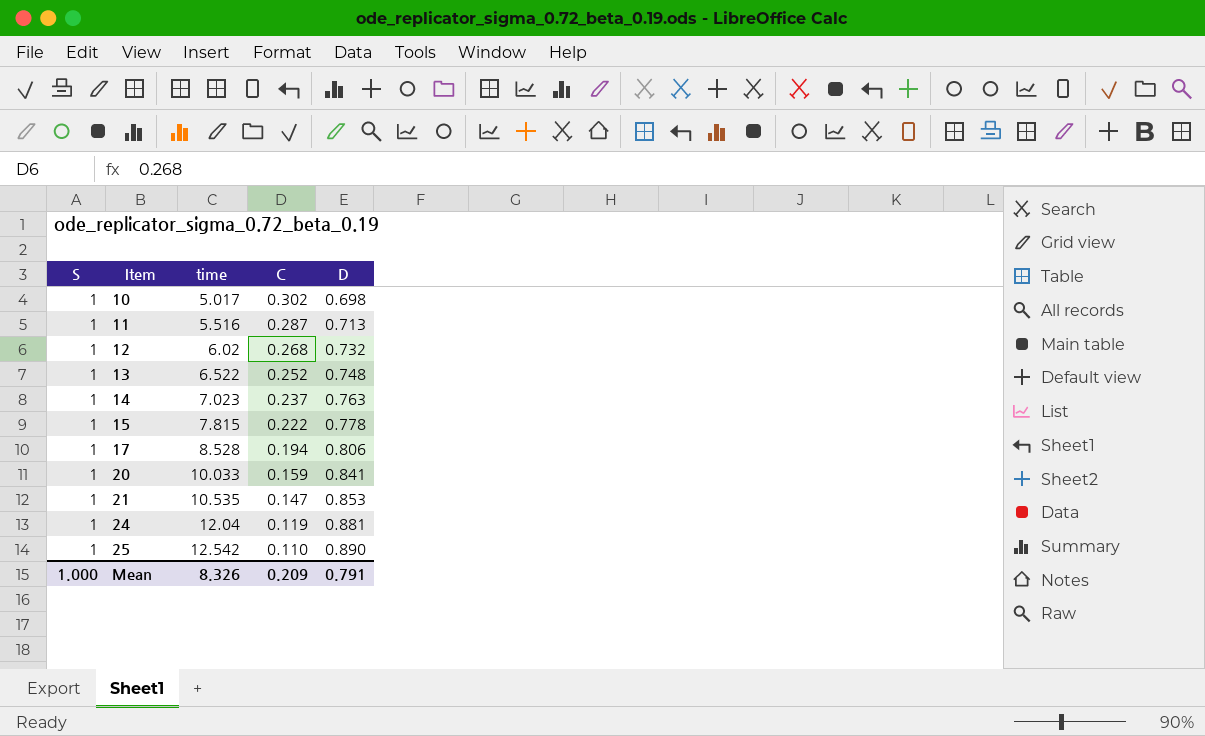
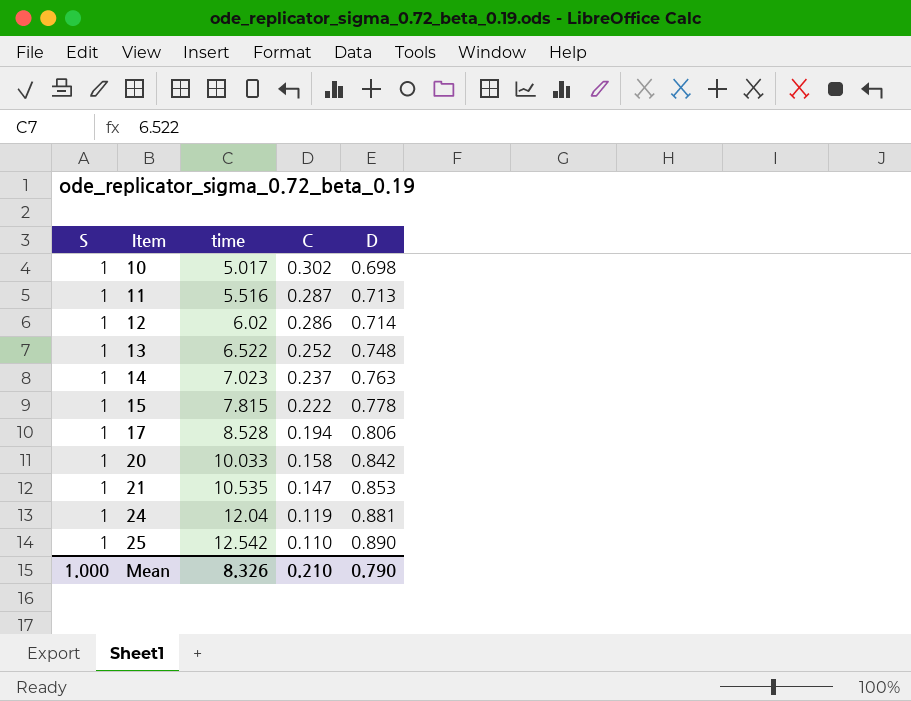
12 | C: 0.268 -> 0.286
12 | D: 0.732 -> 0.714
20 | C: 0.159 -> 0.158
20 | D: 0.841 -> 0.842
Mean | C: 0.209 -> 0.210
Mean | D: 0.791 -> 0.790

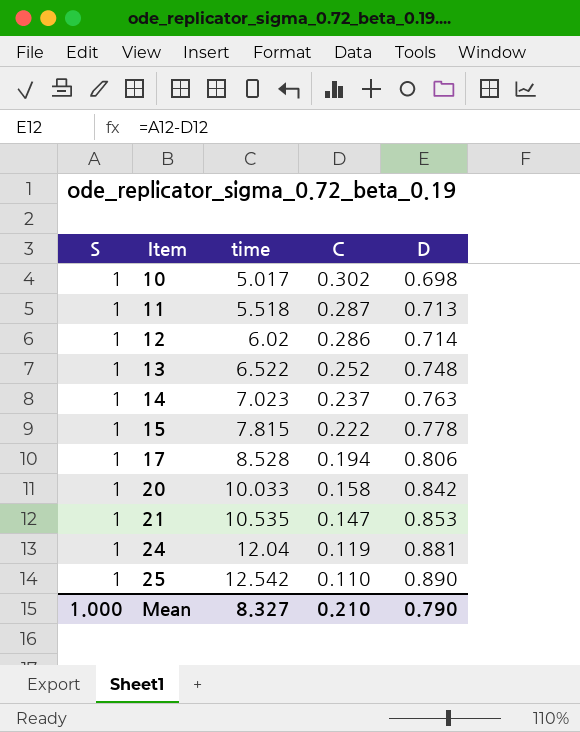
11 | time: 5.516 -> 5.518
Mean | time: 8.326 -> 8.327

